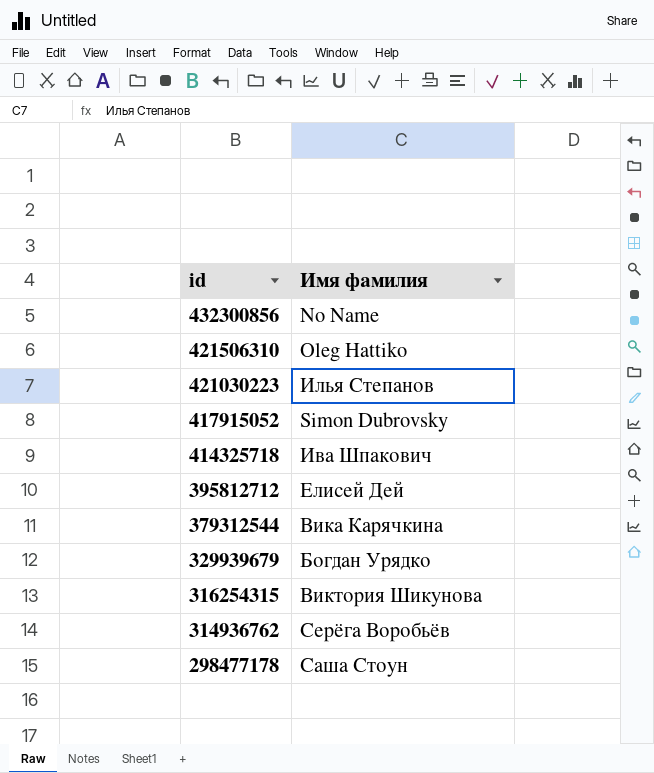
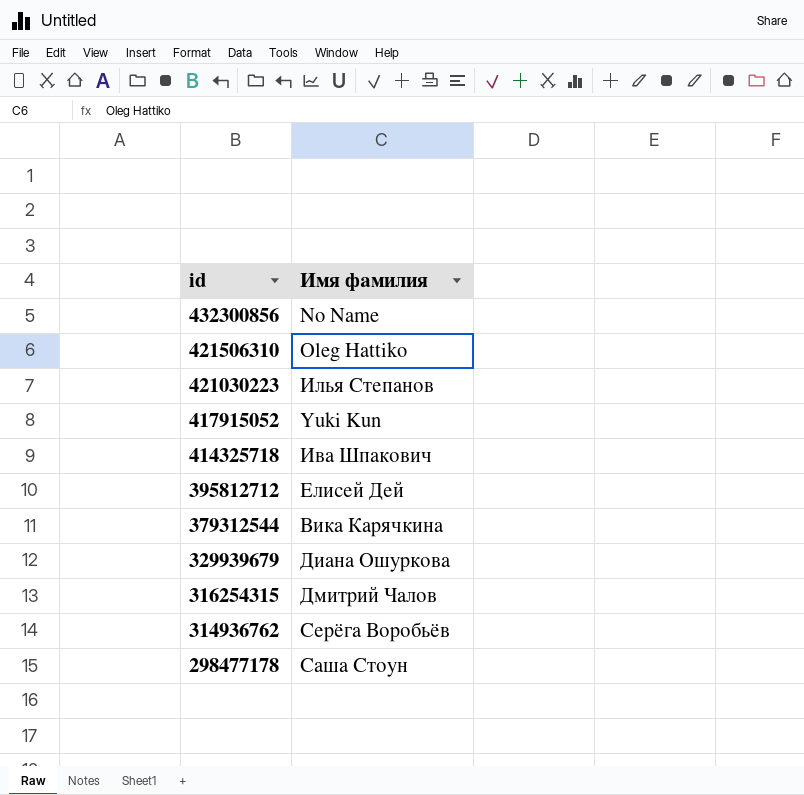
417915052 | Имя фамилия: Simon Dubrovsky -> Yuki Kun
329939679 | Имя фамилия: Богдан Урядко -> Диана Ошуркова
316254315 | Имя фамилия: Виктория Шикунова -> Дмитрий Чалов

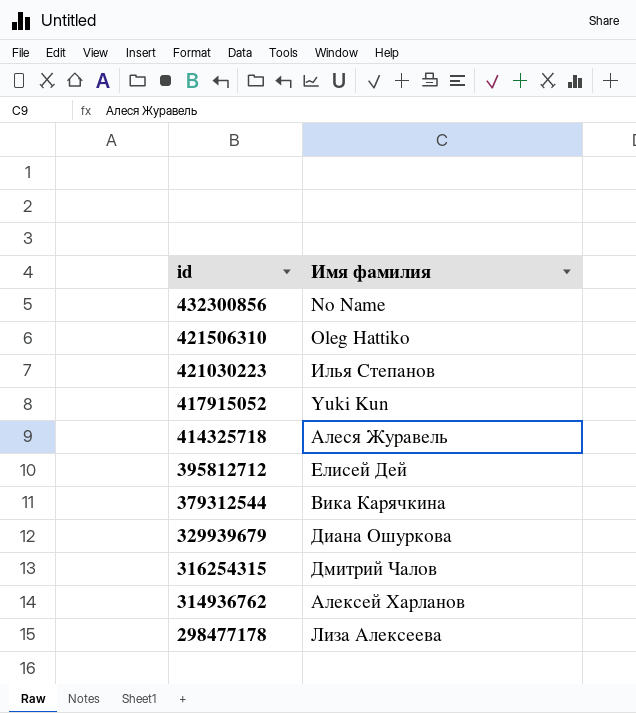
414325718 | Имя фамилия: Ива Шпакович -> Алеся Журавель
314936762 | Имя фамилия: Серёга Воробьёв -> Алексей Харланов
298477178 | Имя фамилия: Саша Стоун -> Лиза Алексеева

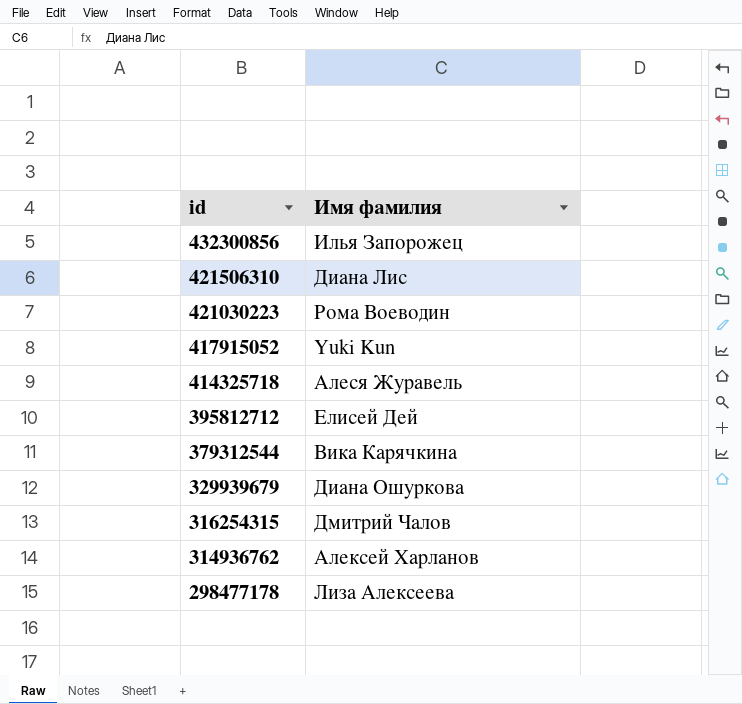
432300856 | Имя фамилия: No Name -> Илья Запорожец
421506310 | Имя фамилия: Oleg Hattiko -> Диана Лис
421030223 | Имя фамилия: Илья Степанов -> Рома Воеводин

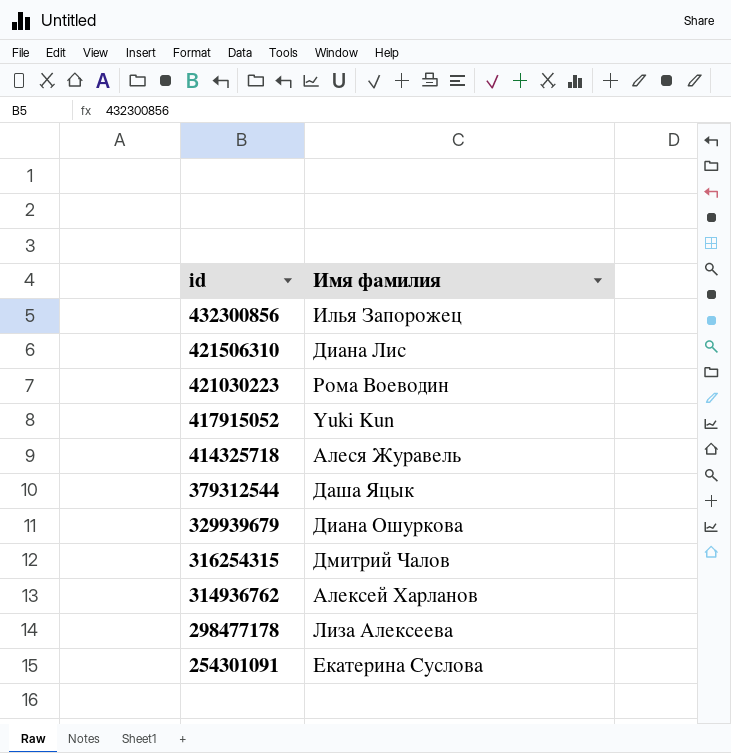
row 395812712: Елисей Дей -> none
379312544 | Имя фамилия: Вика Карячкина -> Даша Яцык
row 254301091: none -> Екатерина Суслова

